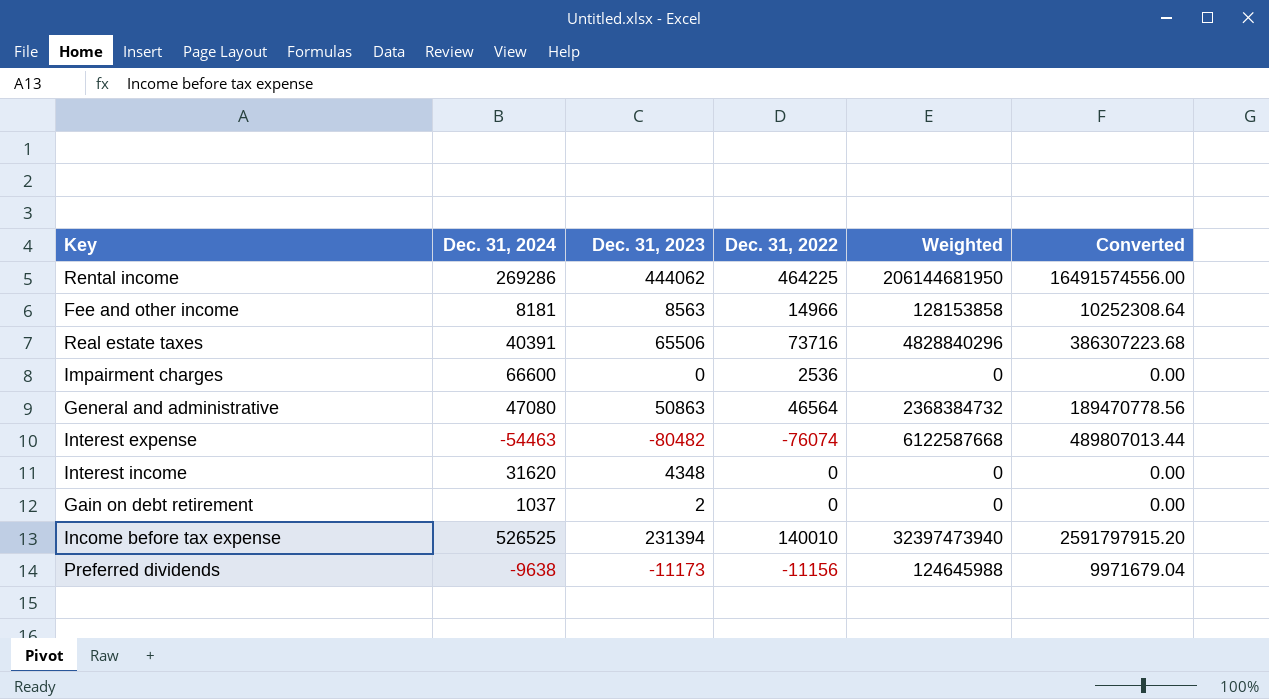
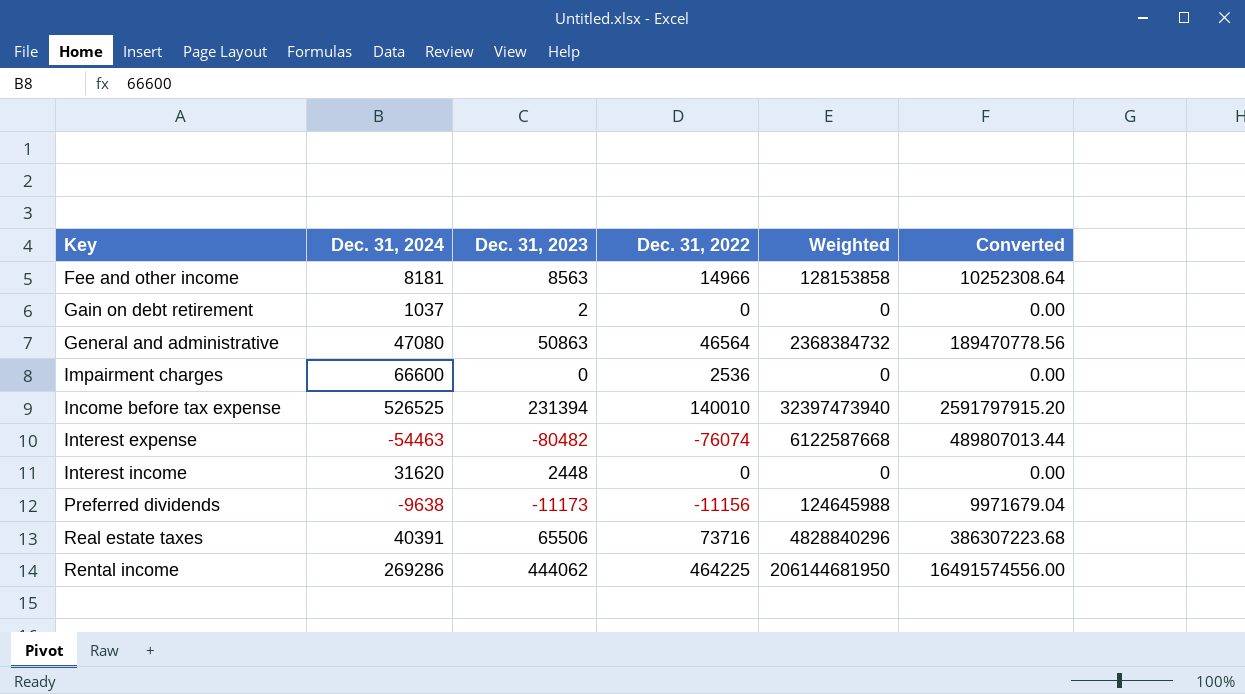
row order: none -> Key ascending
Interest income | Dec. 31, 2023: 4348 -> 2448

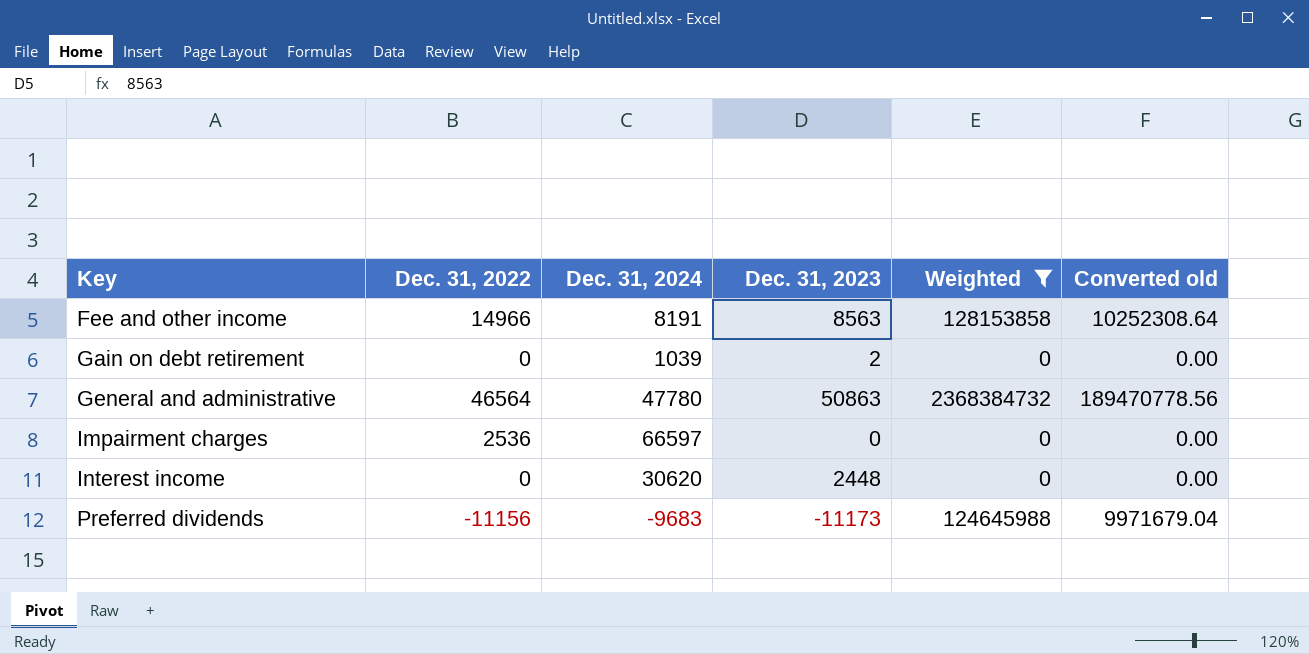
filter: none -> Weighted <= 2368384732
column Dec. 31, 2022 | position: 4 -> 2
column name: Converted -> Converted old
Fee and other income | Dec. 31, 2024: 8181 -> 8191
Gain on debt retirement | Dec. 31, 2024: 1037 -> 1039
General and administrative | Dec. 31, 2024: 47080 -> 47780
Impairment charges | Dec. 31, 2024: 66600 -> 66597
Interest income | Dec. 31, 2024: 31620 -> 30620
Preferred dividends | Dec. 31, 2024: -9638 -> -9683

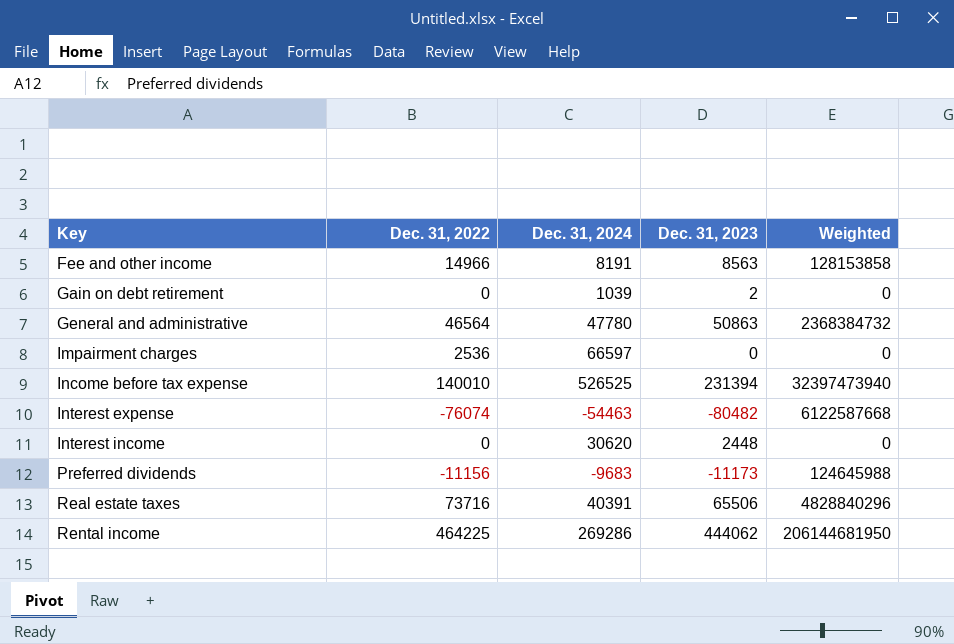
filter: Weighted <= 2368384732 -> none
column Converted old | formula: [Weighted] * 0.08 -> none

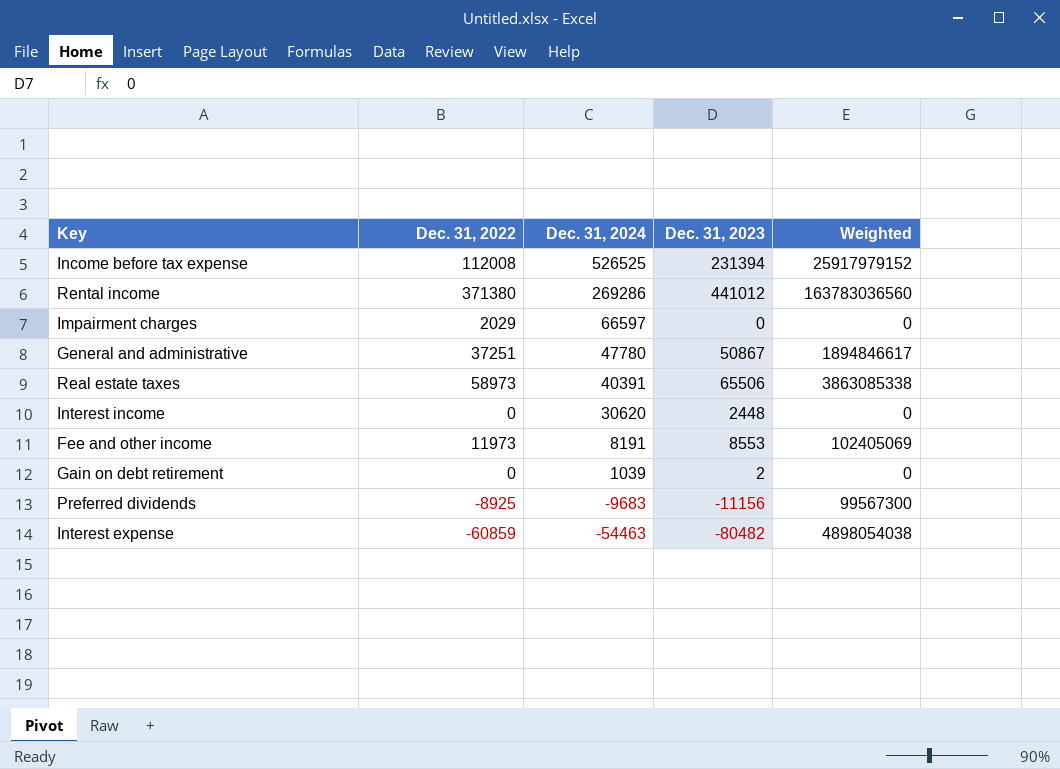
row order: Key ascending -> Dec. 31, 2024 descending
Income before tax expense | Dec. 31, 2022: 140010 -> 112008
Income before tax expense | Weighted: 32397473940 -> 25917979152
Rental income | Dec. 31, 2022: 464225 -> 371380
Rental income | Dec. 31, 2023: 444062 -> 441012
Rental income | Weighted: 206144681950 -> 163783036560
Impairment charges | Dec. 31, 2022: 2536 -> 2029
General and administrative | Dec. 31, 2022: 46564 -> 37251
General and administrative | Dec. 31, 2023: 50863 -> 50867
General and administrative | Weighted: 2368384732 -> 1894846617
Real estate taxes | Dec. 31, 2022: 73716 -> 58973
Real estate taxes | Weighted: 4828840296 -> 3863085338
Fee and other income | Dec. 31, 2022: 14966 -> 11973
Fee and other income | Dec. 31, 2023: 8563 -> 8553
Fee and other income | Weighted: 128153858 -> 102405069
Preferred dividends | Dec. 31, 2022: -11156 -> -8925
Preferred dividends | Dec. 31, 2023: -11173 -> -11156
Preferred dividends | Weighted: 124645988 -> 99567300
Interest expense | Dec. 31, 2022: -76074 -> -60859
Interest expense | Weighted: 6122587668 -> 4898054038

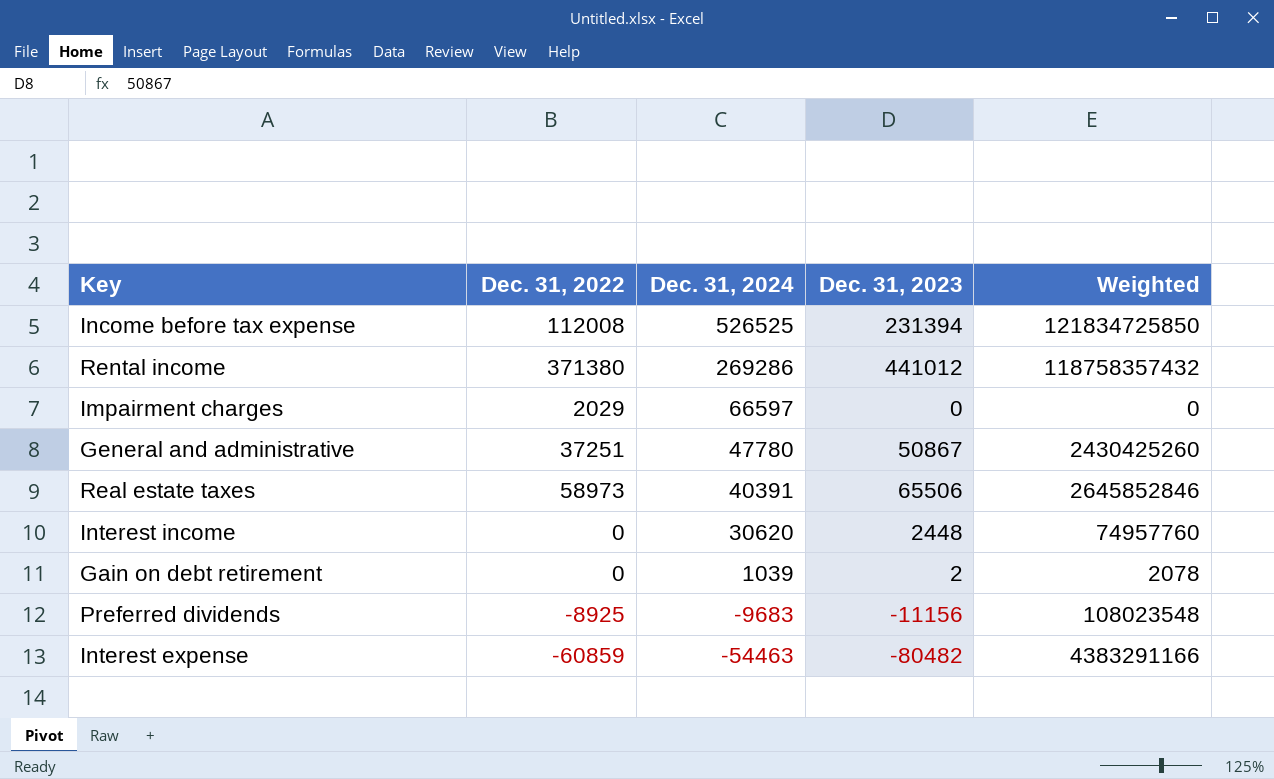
column Weighted | formula: [Dec. 31, 2022] * [Dec. 31, 2023] -> [Dec. 31, 2024] * [Dec. 31, 2023]
row Fee and other income: 11973 | 8191 | 8553 | 102405069 -> none

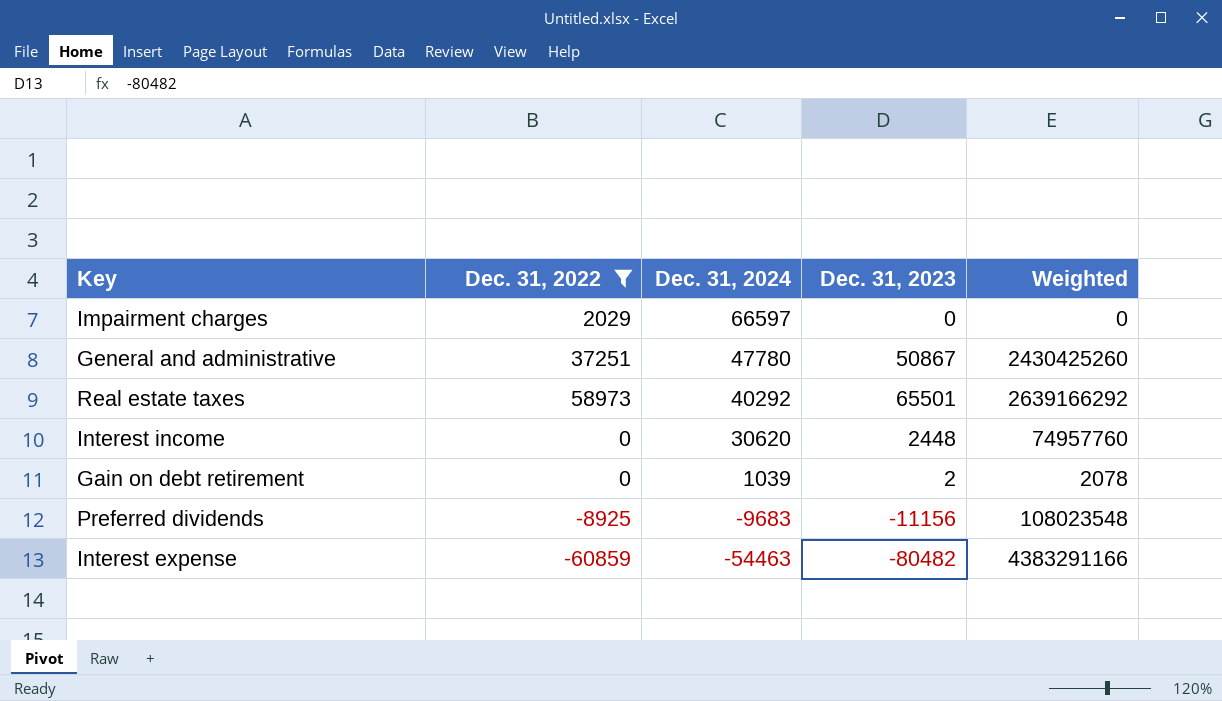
filter: none -> Dec. 31, 2022 <= 58973
Real estate taxes | Dec. 31, 2024: 40391 -> 40292
Real estate taxes | Dec. 31, 2023: 65506 -> 65501
Real estate taxes | Weighted: 2645852846 -> 2639166292

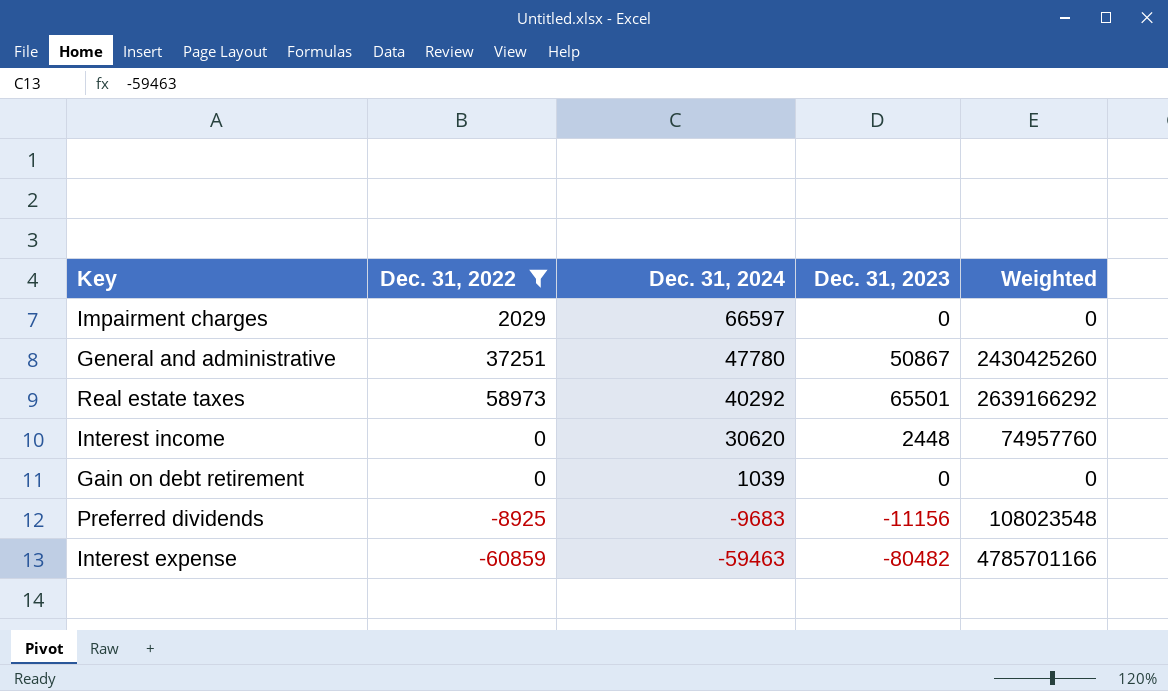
Gain on debt retirement | Dec. 31, 2023: 2 -> 0
Gain on debt retirement | Weighted: 2078 -> 0
Interest expense | Dec. 31, 2024: -54463 -> -59463
Interest expense | Weighted: 4383291166 -> 4785701166

